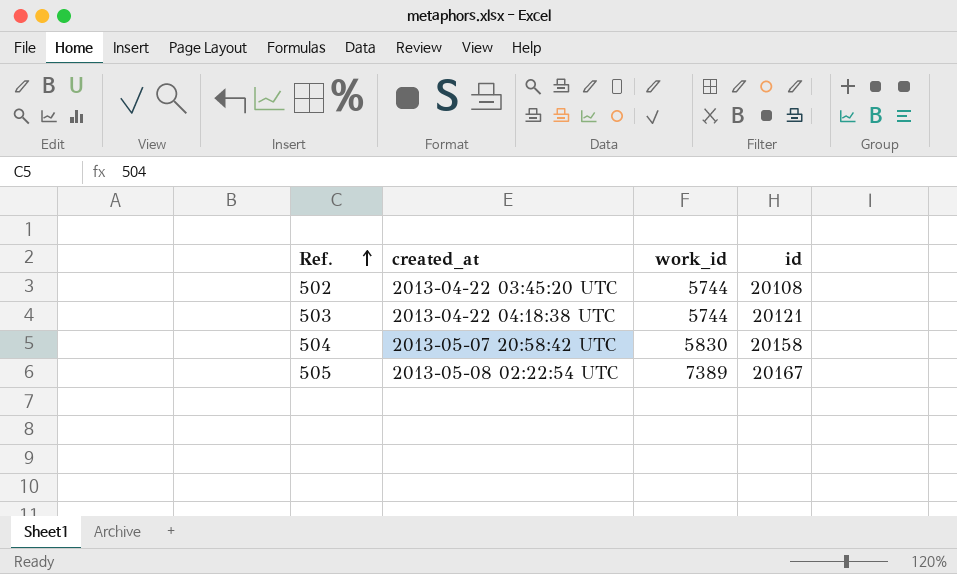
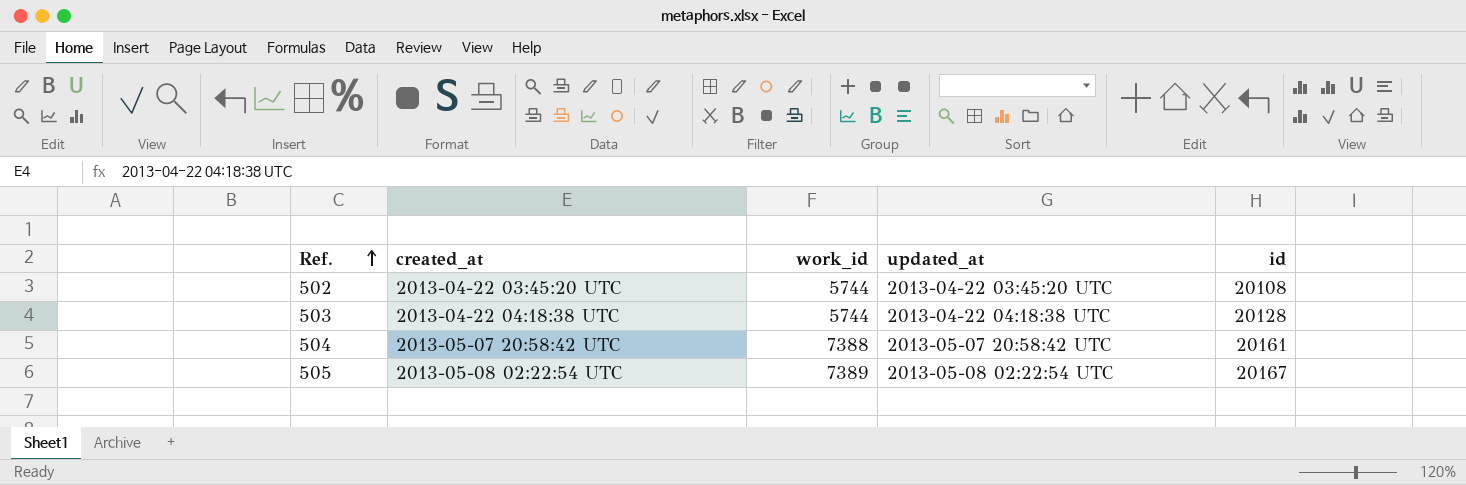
column updated_at | position: none -> 4
503 | id: 20121 -> 20128
504 | work_id: 5830 -> 7388
504 | id: 20158 -> 20161

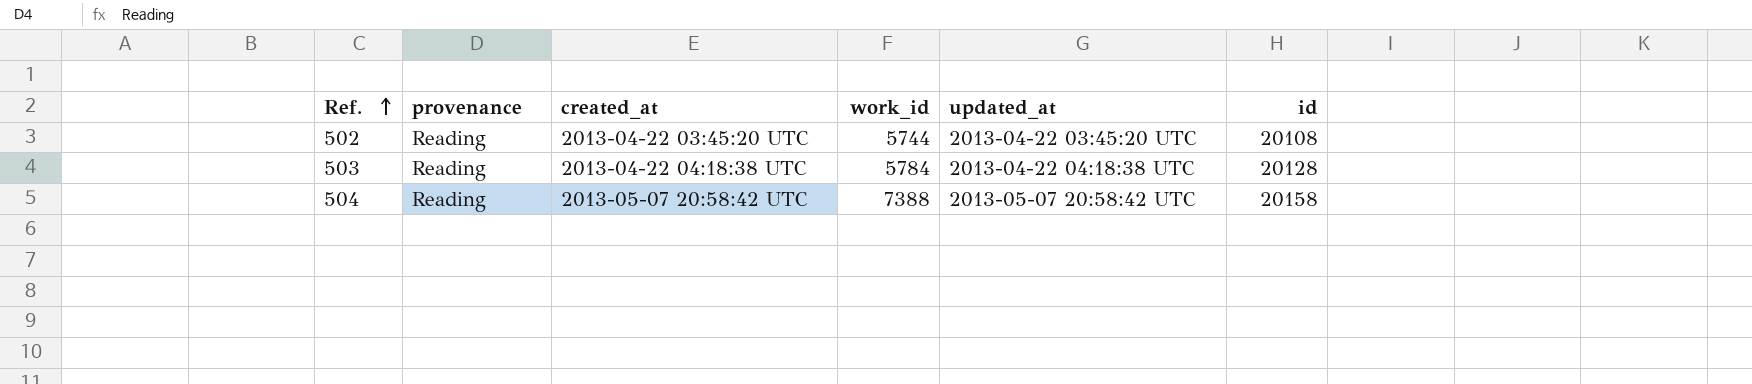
column provenance | position: none -> 2
row 505: 2013-05-08 02:22:54 UTC | 7389 | 2013-05-08 02:22:54 UTC | 20167 -> none
503 | work_id: 5744 -> 5784
504 | id: 20161 -> 20158

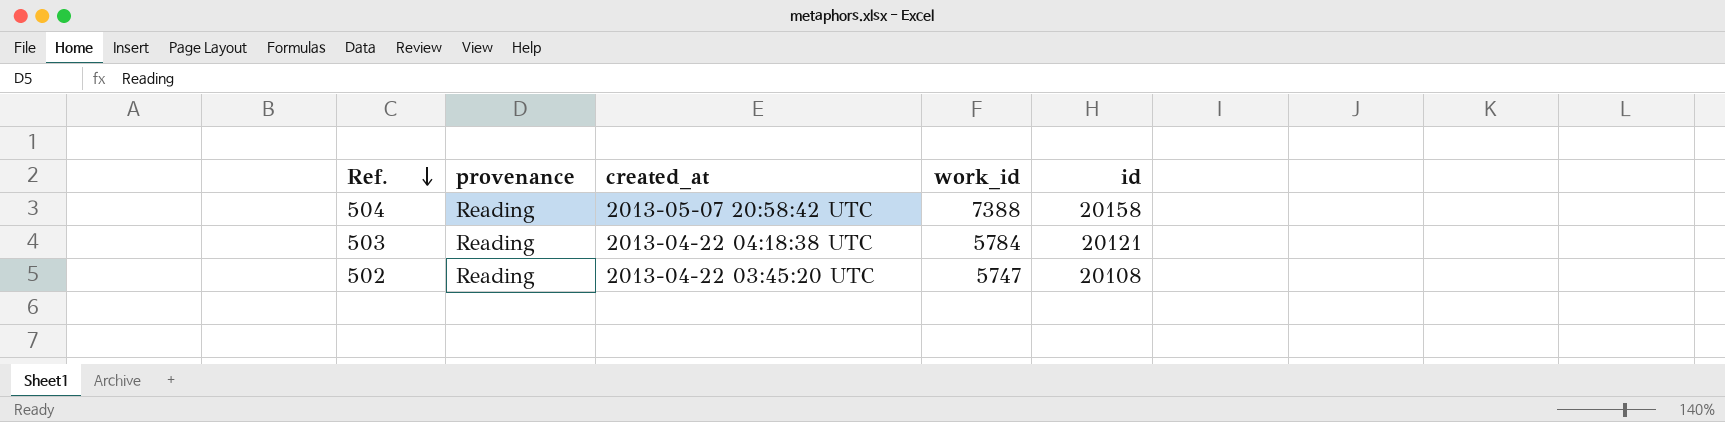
row order: Ref. ascending -> Ref. descending
column updated_at | position: 5 -> none
503 | id: 20128 -> 20121
502 | work_id: 5744 -> 5747

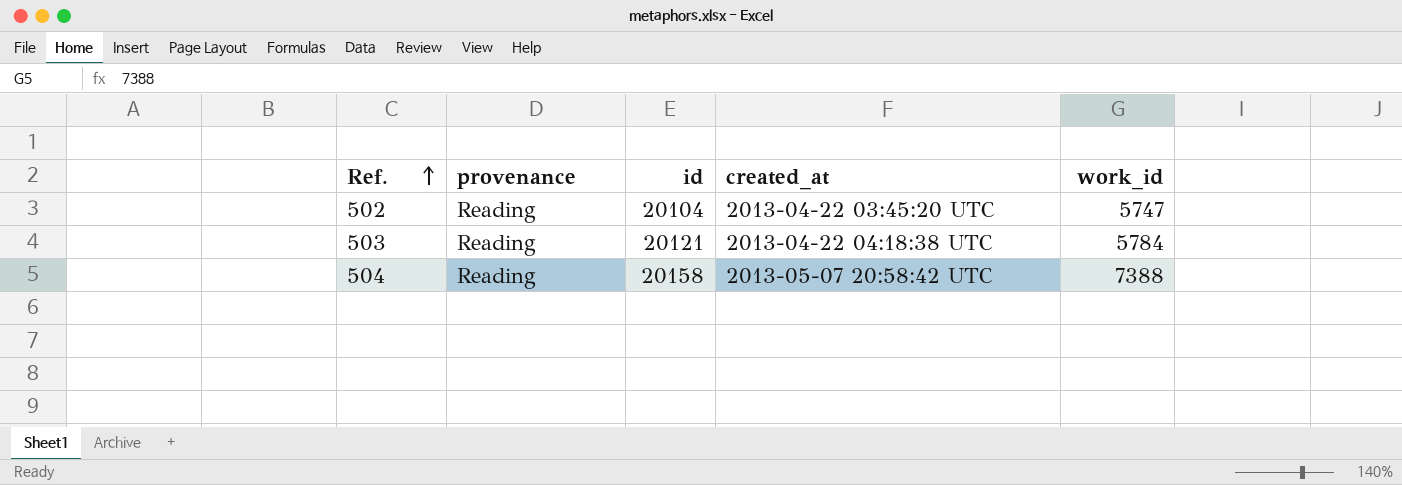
row order: Ref. descending -> Ref. ascending
column id | position: 5 -> 3
502 | id: 20108 -> 20104

